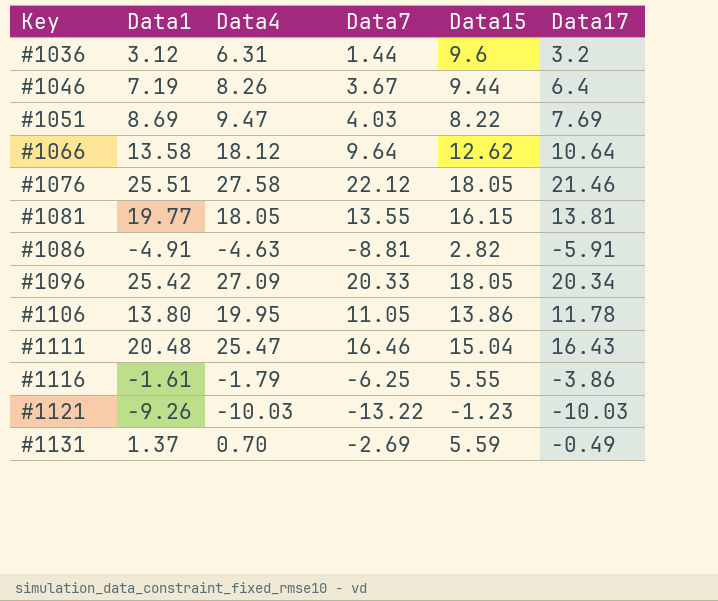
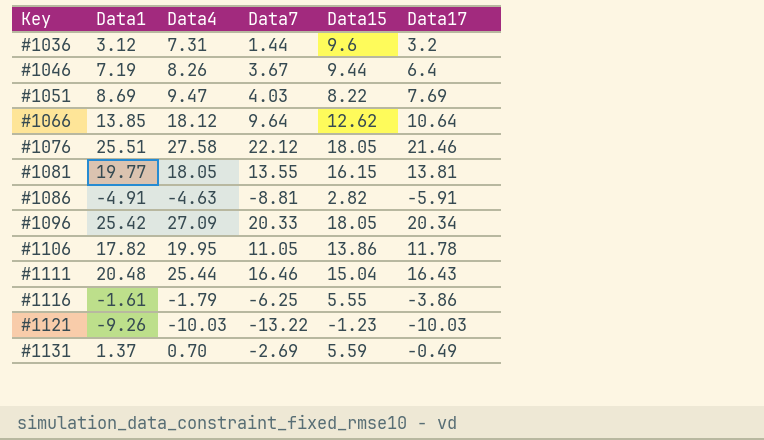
#1036 | Data4: 6.31 -> 7.31
#1066 | Data1: 13.58 -> 13.85
#1106 | Data1: 13.80 -> 17.82
#1111 | Data4: 25.47 -> 25.44

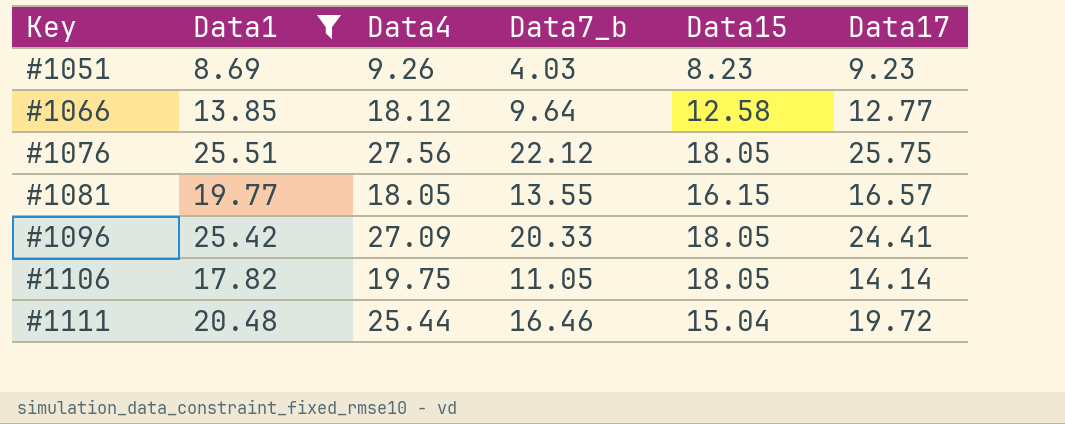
filter: none -> Data1 >= 8.69
column name: Data7 -> Data7_b
#1051 | Data4: 9.47 -> 9.26
#1051 | Data15: 8.22 -> 8.23
#1051 | Data17: 7.69 -> 9.23
#1066 | Data15: 12.62 -> 12.58
#1066 | Data17: 10.64 -> 12.77
#1076 | Data4: 27.58 -> 27.56
#1076 | Data17: 21.46 -> 25.75
#1081 | Data17: 13.81 -> 16.57
#1096 | Data17: 20.34 -> 24.41
#1106 | Data4: 19.95 -> 19.75
#1106 | Data15: 13.86 -> 18.05
#1106 | Data17: 11.78 -> 14.14
#1111 | Data17: 16.43 -> 19.72

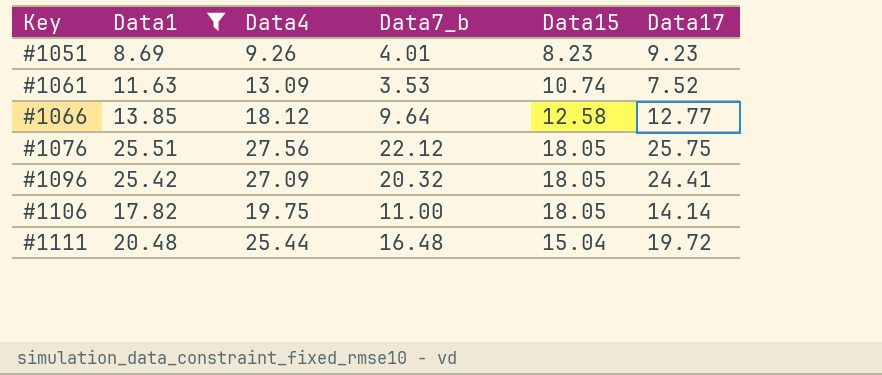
row #1081: 19.77 | 18.05 | 13.55 | 16.15 | 16.57 -> none
#1051 | Data7_b: 4.03 -> 4.01
row #1061: none -> 11.63 | 13.09 | 3.53 | 10.74 | 7.52
#1096 | Data7_b: 20.33 -> 20.32
#1106 | Data7_b: 11.05 -> 11.00
#1111 | Data7_b: 16.46 -> 16.48

